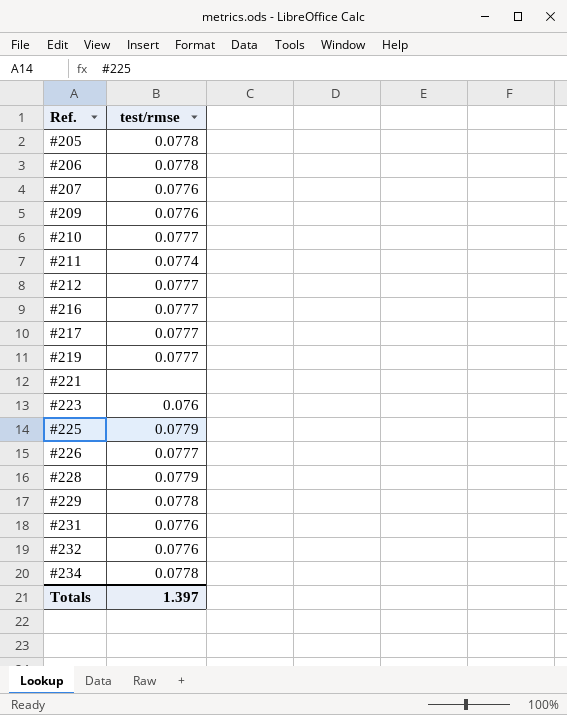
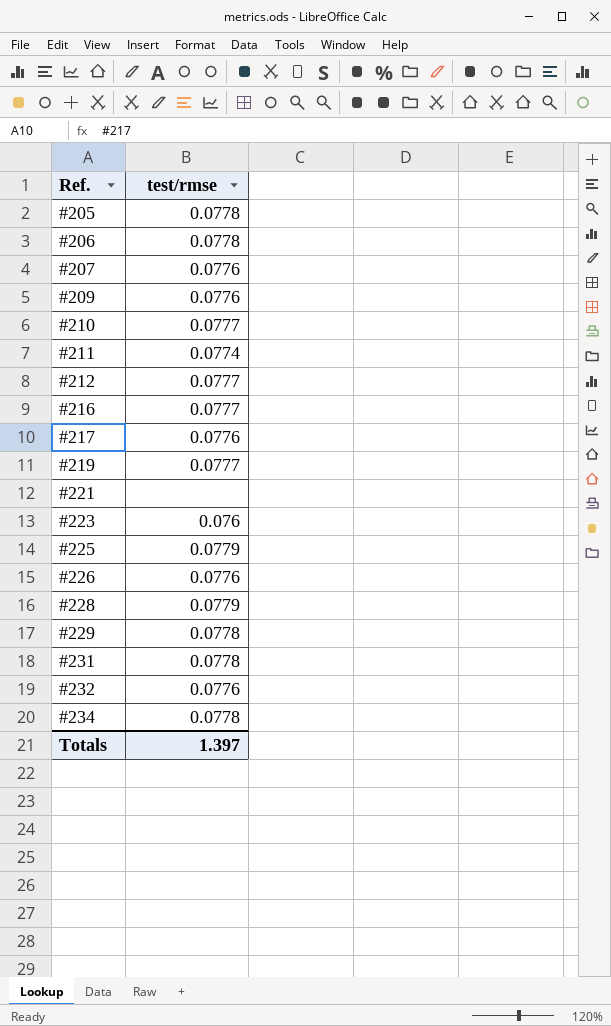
#217 | test/rmse: 0.0777 -> 0.0776
#226 | test/rmse: 0.0777 -> 0.0776
#231 | test/rmse: 0.0776 -> 0.0778

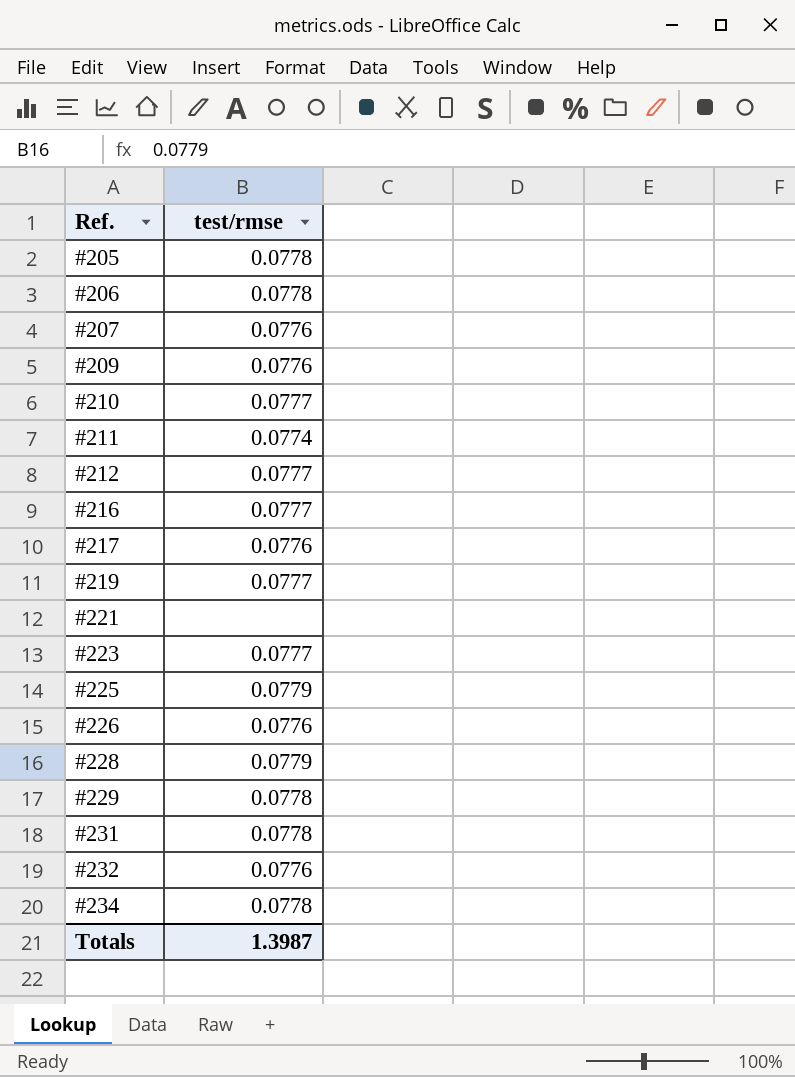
#223 | test/rmse: 0.076 -> 0.0777
Totals | test/rmse: 1.397 -> 1.3987

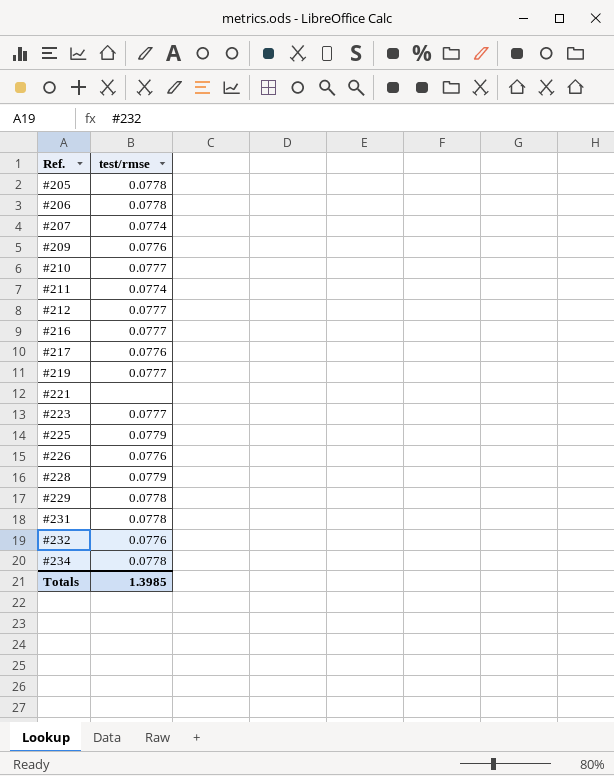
#207 | test/rmse: 0.0776 -> 0.0774
Totals | test/rmse: 1.3987 -> 1.3985

